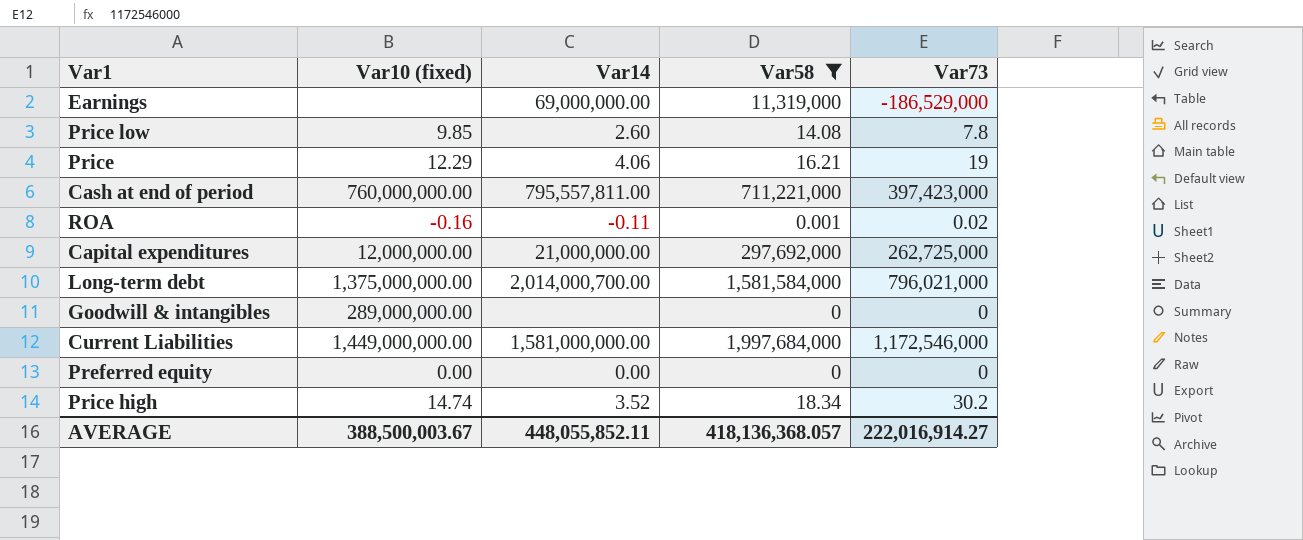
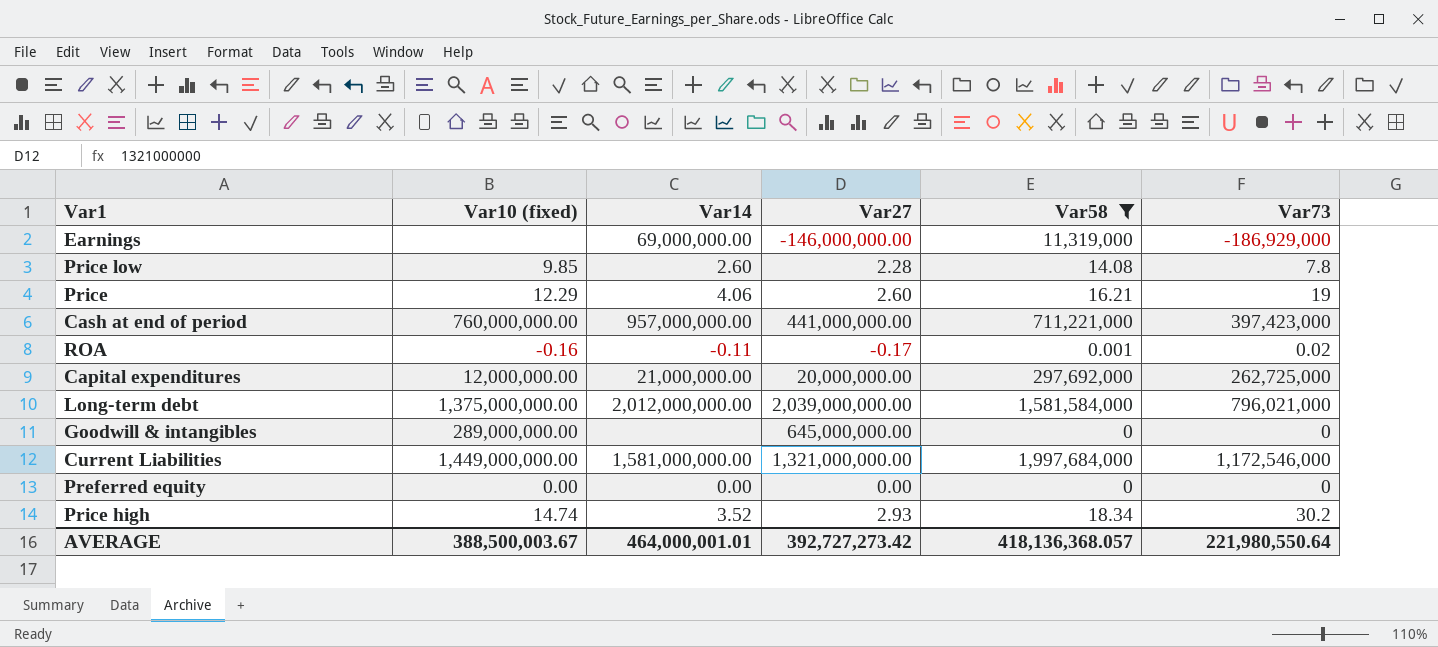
column Var27 | position: none -> 4
Earnings | Var73: -186,529,000 -> -186,929,000
Cash at end of period | Var14: 795,557,811.00 -> 957,000,000.00
Long-term debt | Var14: 2,014,000,700.00 -> 2,012,000,000.00
AVERAGE | Var14: 448,055,852.11 -> 464,000,001.01
AVERAGE | Var73: 222,016,914.27 -> 221,980,550.64

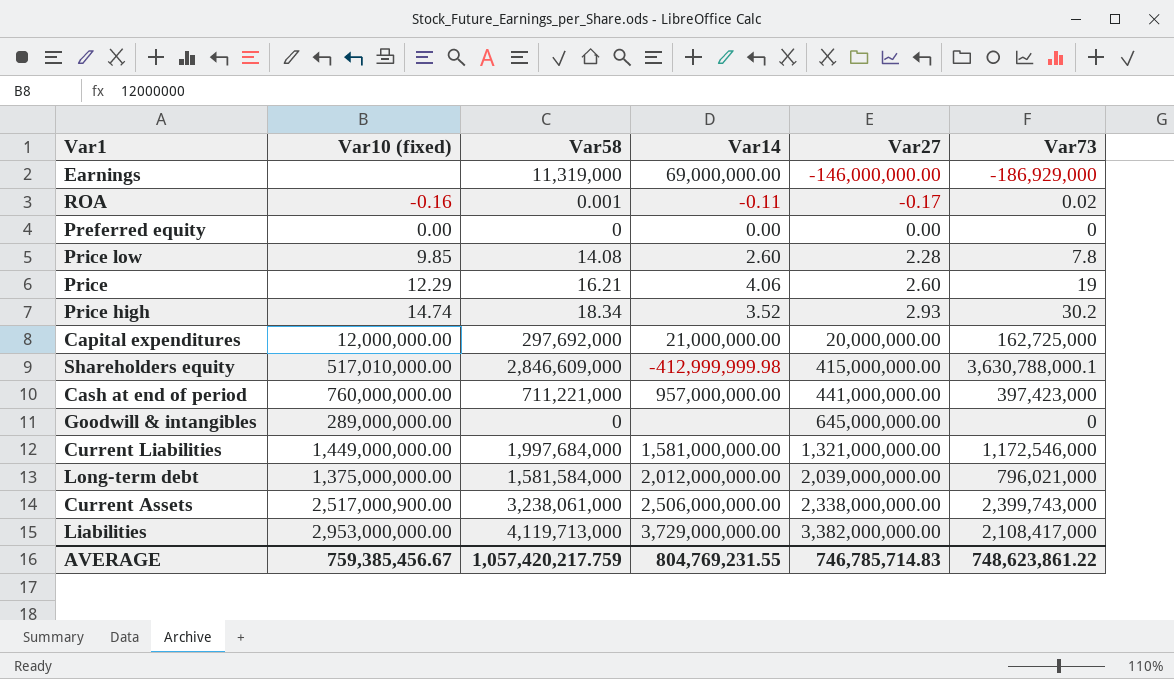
filter: Var58 <= 1,997,684,000 -> none
row order: none -> Var27 ascending
column Var58 | position: 5 -> 3
Capital expenditures | Var73: 262,725,000 -> 162,725,000
AVERAGE | Var10 (fixed): 388,500,003.67 -> 759,385,456.67
AVERAGE | Var58: 418,136,368.057 -> 1,057,420,217.759
AVERAGE | Var14: 464,000,001.01 -> 804,769,231.55
AVERAGE | Var27: 392,727,273.42 -> 746,785,714.83
AVERAGE | Var73: 221,980,550.64 -> 748,623,861.22

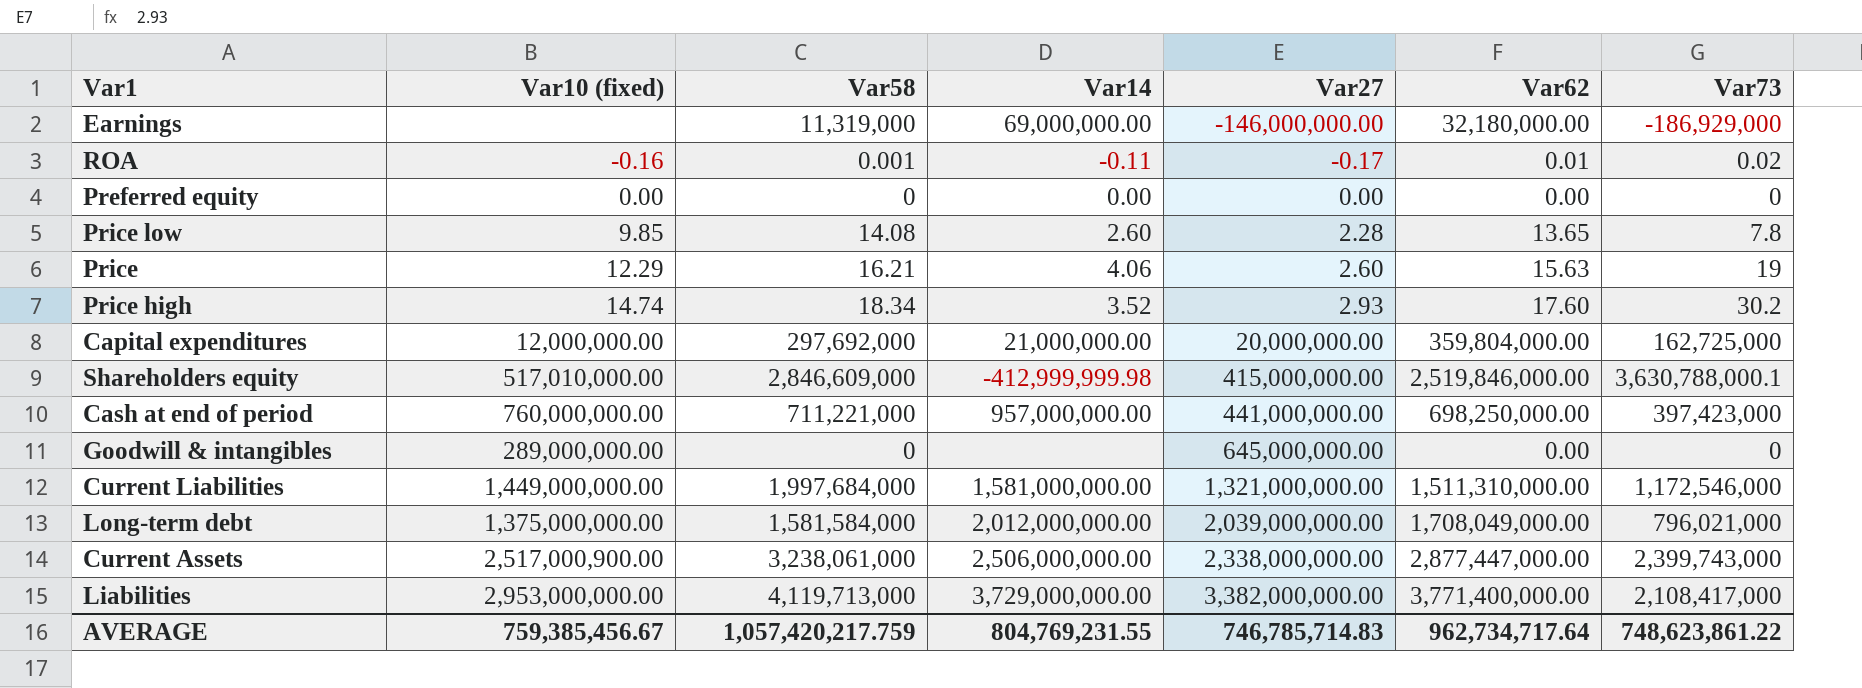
column Var62 | position: none -> 6

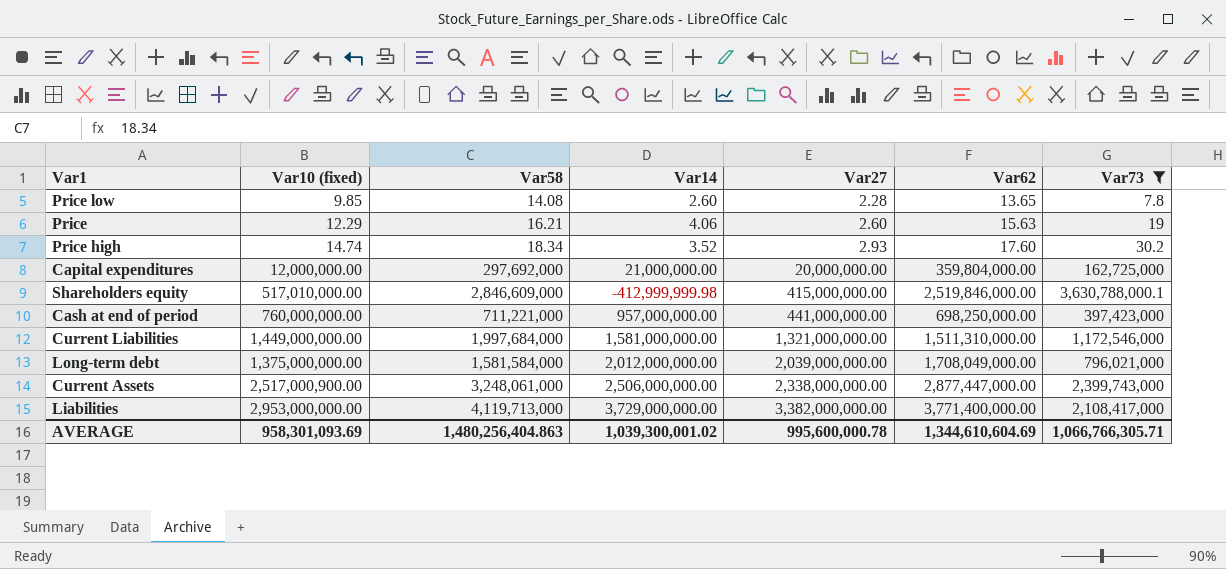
filter: none -> Var73 >= 7.8
Current Assets | Var58: 3,238,061,000 -> 3,248,061,000
AVERAGE | Var10 (fixed): 759,385,456.67 -> 958,301,093.69
AVERAGE | Var58: 1,057,420,217.759 -> 1,480,256,404.863
AVERAGE | Var14: 804,769,231.55 -> 1,039,300,001.02
AVERAGE | Var27: 746,785,714.83 -> 995,600,000.78
AVERAGE | Var62: 962,734,717.64 -> 1,344,610,604.69
AVERAGE | Var73: 748,623,861.22 -> 1,066,766,305.71

